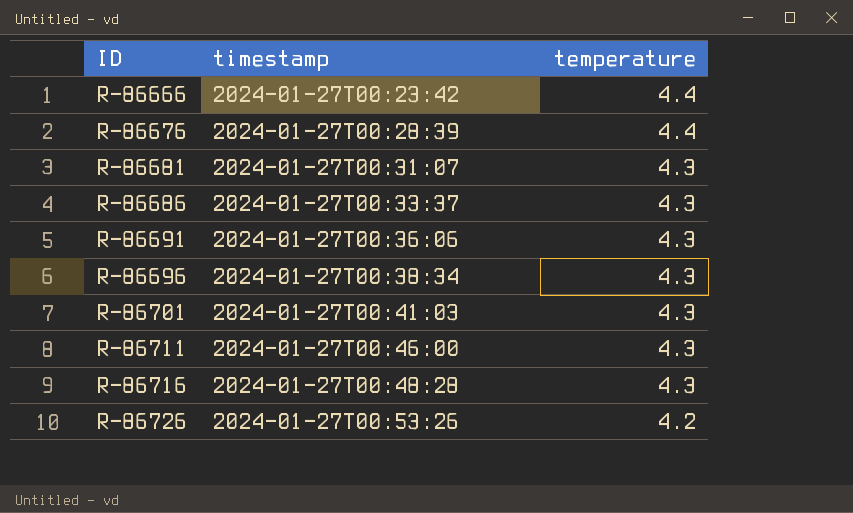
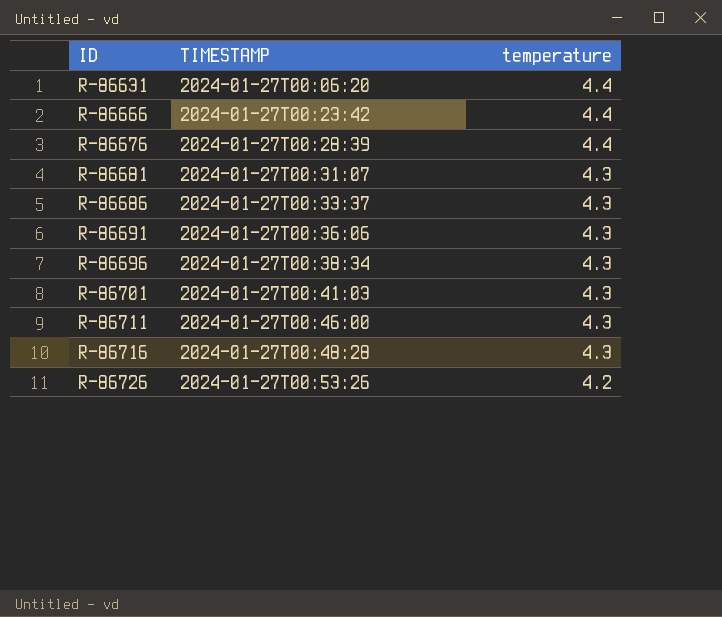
column name: timestamp -> TIMESTAMP
row R-86631: none -> 2024-01-27T00:06:20 | 4.4

